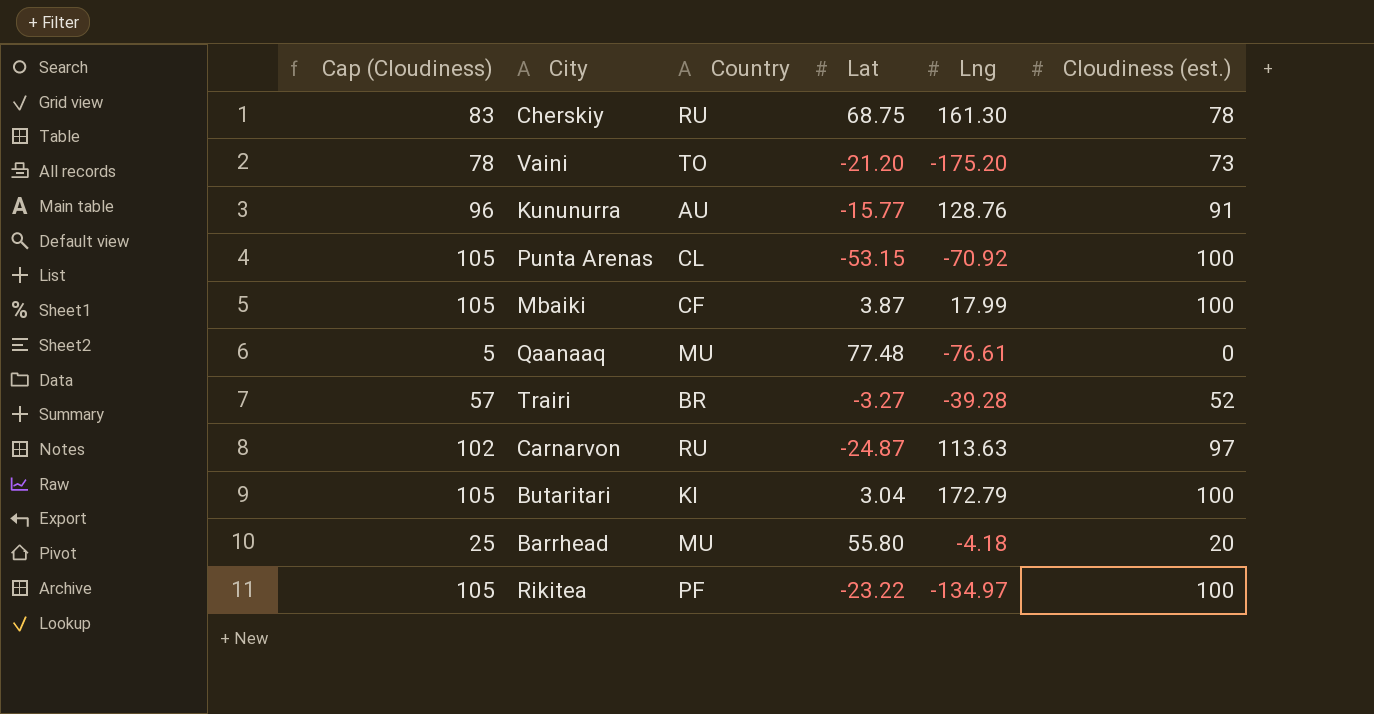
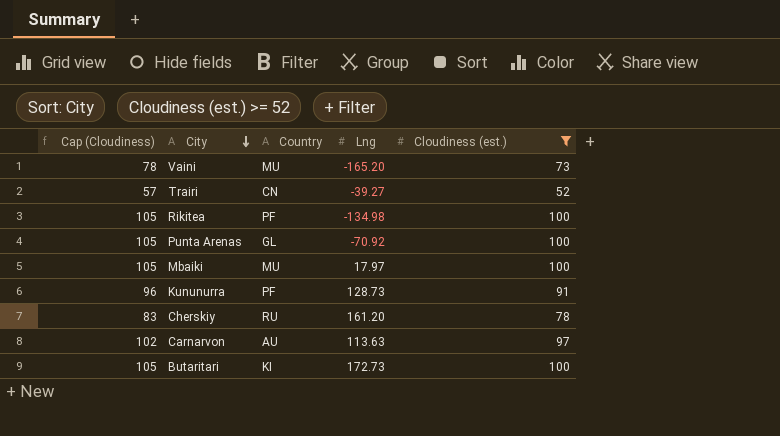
filter: none -> Cloudiness (est.) >= 52
row order: none -> City descending
column Lat | position: 4 -> none
Vaini | Country: TO -> MU
Vaini | Lng: -175.20 -> -165.20
Trairi | Country: BR -> CN
Trairi | Lng: -39.28 -> -39.27
Rikitea | Lng: -134.97 -> -134.98
Punta Arenas | Country: CL -> GL
Mbaiki | Country: CF -> MU
Mbaiki | Lng: 17.99 -> 17.97
Kununurra | Country: AU -> PF
Kununurra | Lng: 128.76 -> 128.73
Cherskiy | Lng: 161.30 -> 161.20
Carnarvon | Country: RU -> AU
Butaritari | Lng: 172.79 -> 172.73

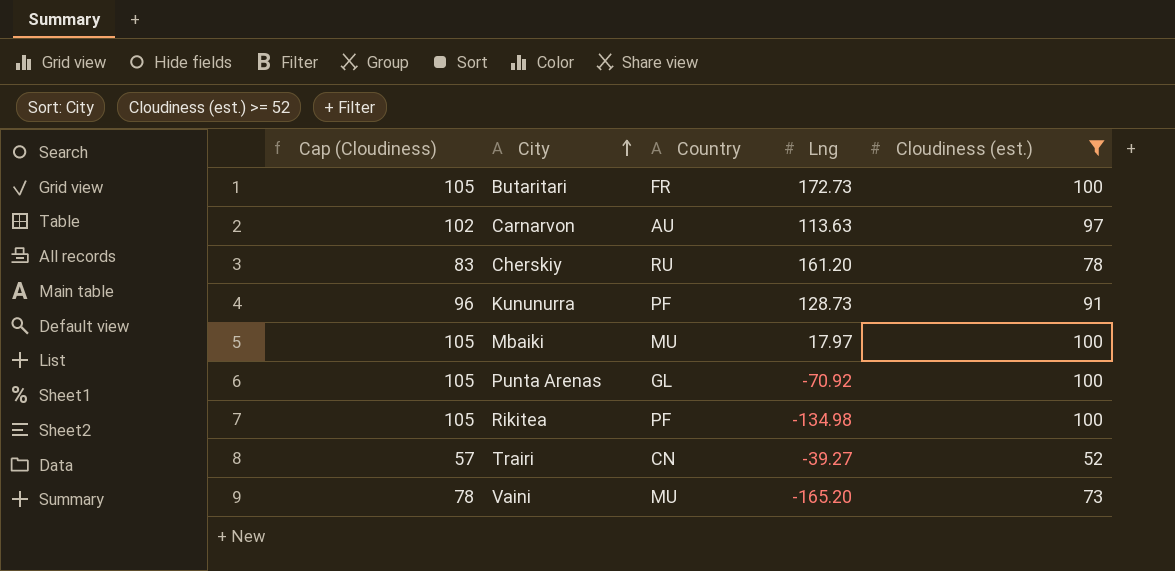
row order: City descending -> City ascending
Butaritari | Country: KI -> FR

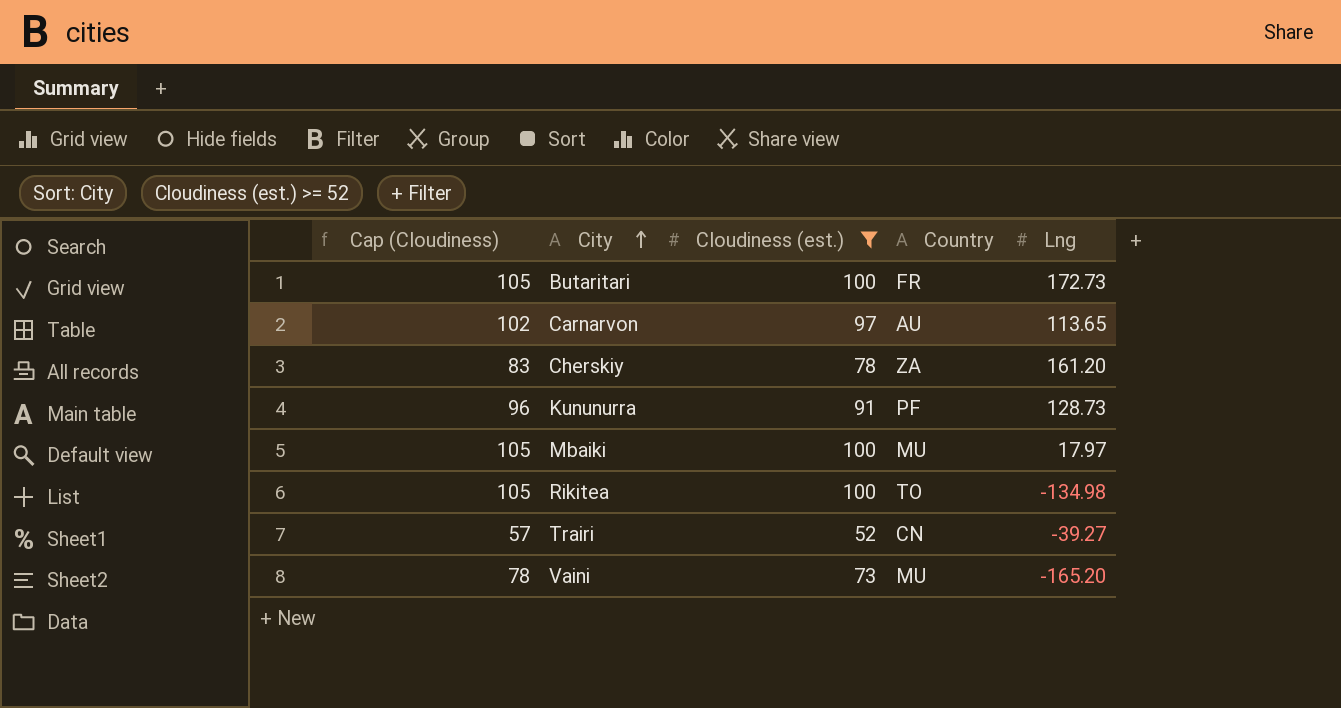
column Cloudiness (est.) | position: 5 -> 3
row Punta Arenas: 105 | GL | -70.92 | 100 -> none
Carnarvon | Lng: 113.63 -> 113.65
Cherskiy | Country: RU -> ZA
Rikitea | Country: PF -> TO

